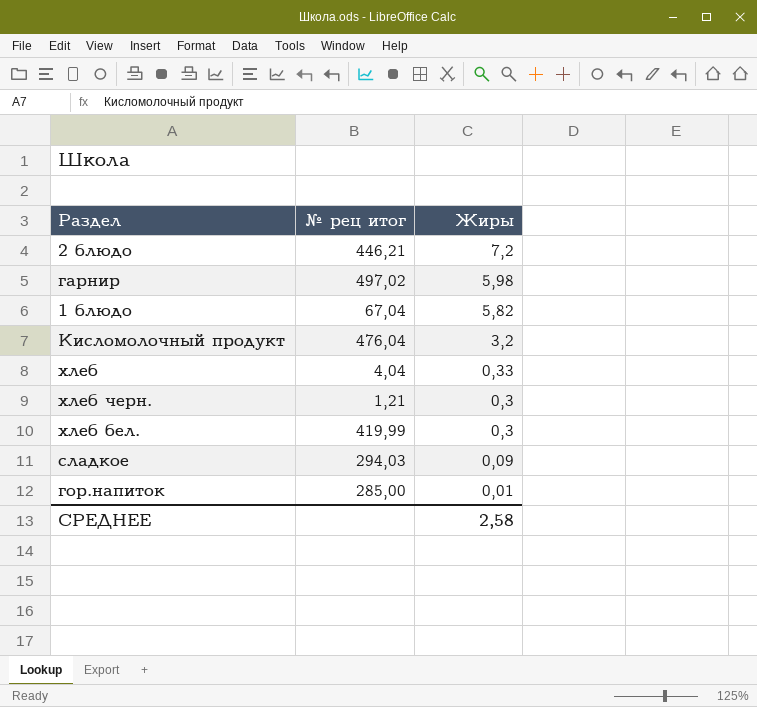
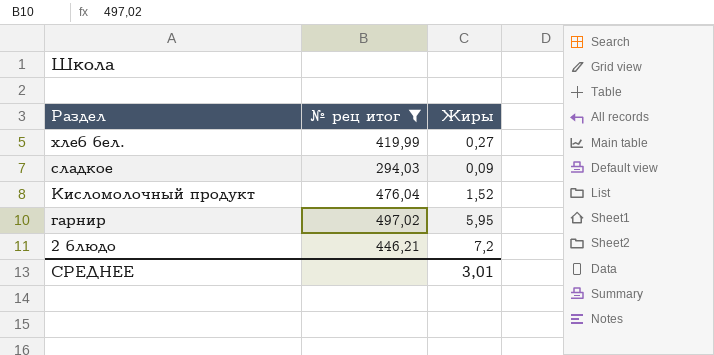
filter: none -> № рец итог >= 294,03
row order: Жиры descending -> Раздел descending
хлеб бел. | Жиры: 0,3 -> 0,27
Кисломолочный продукт | Жиры: 3,2 -> 1,52
гарнир | Жиры: 5,98 -> 5,95
СРЕДНЕЕ | Жиры: 2,58 -> 3,01

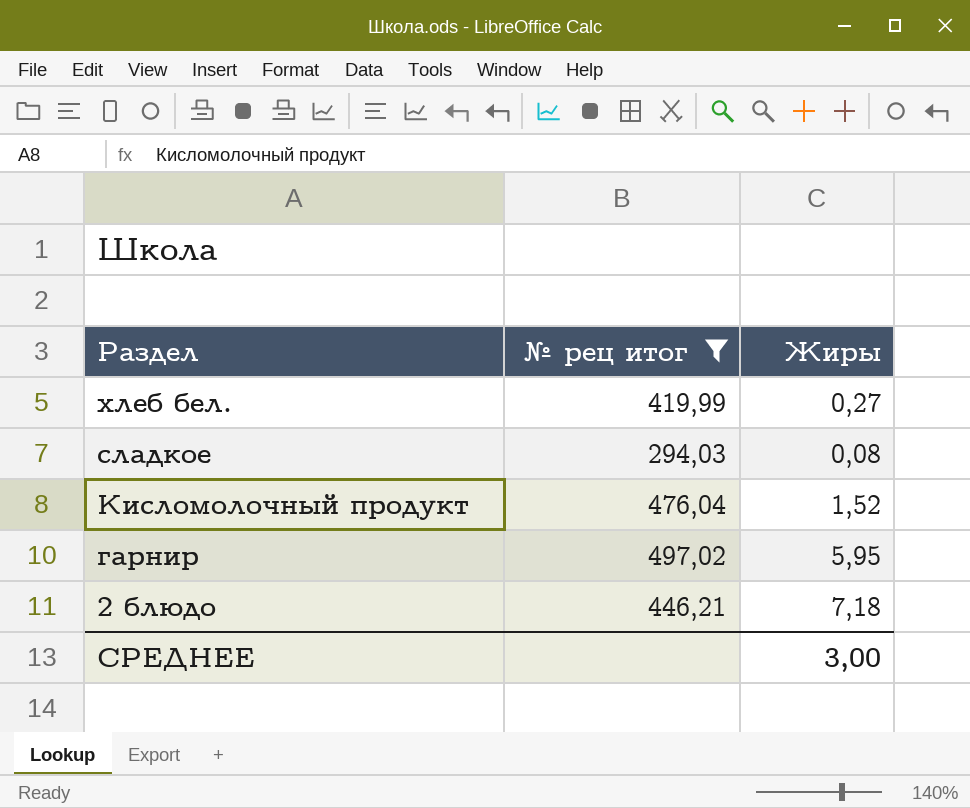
сладкое | Жиры: 0,09 -> 0,08
2 блюдо | Жиры: 7,2 -> 7,18
СРЕДНЕЕ | Жиры: 3,01 -> 3,00

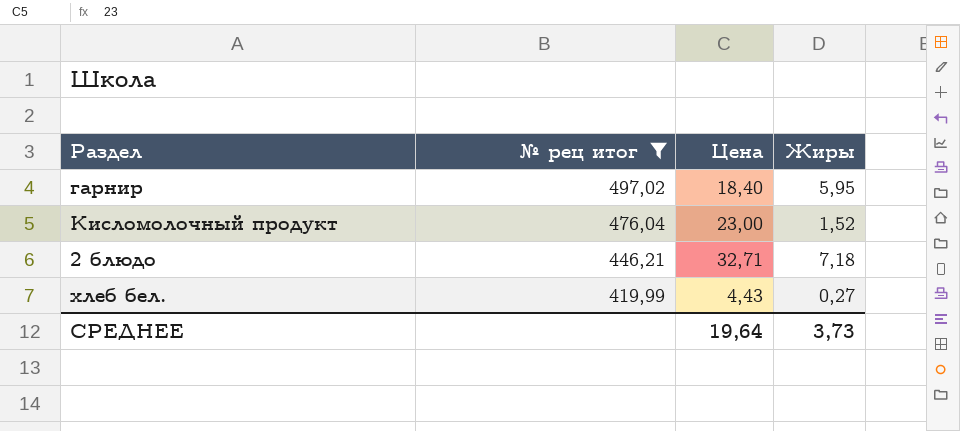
row order: Раздел descending -> № рец итог descending
column Цена | position: none -> 3
row сладкое: 294,03 | 0,08 -> none
СРЕДНЕЕ | Жиры: 3,00 -> 3,73

